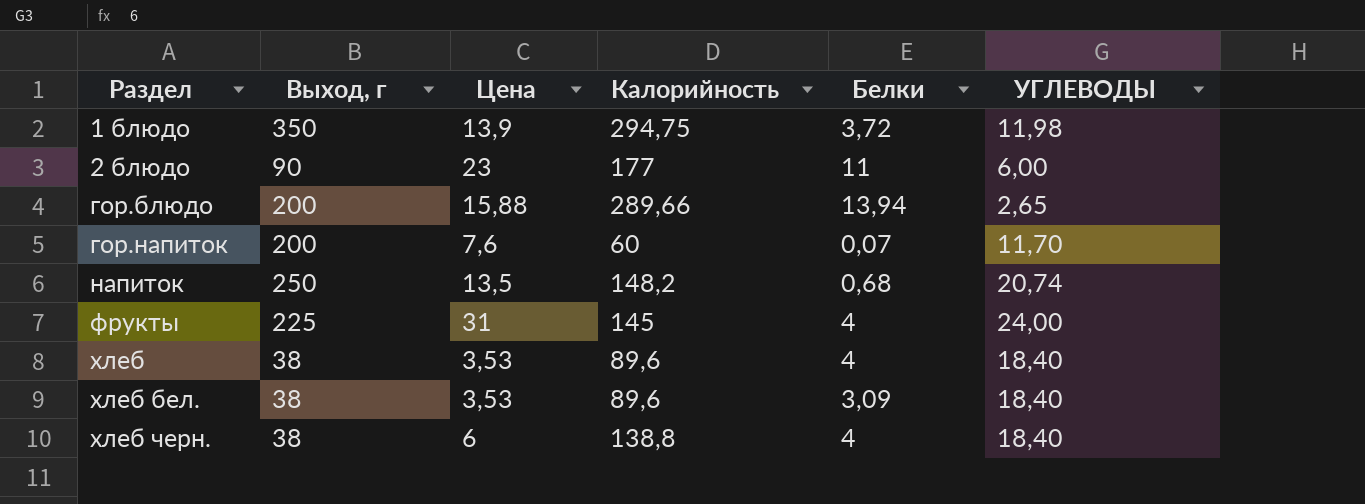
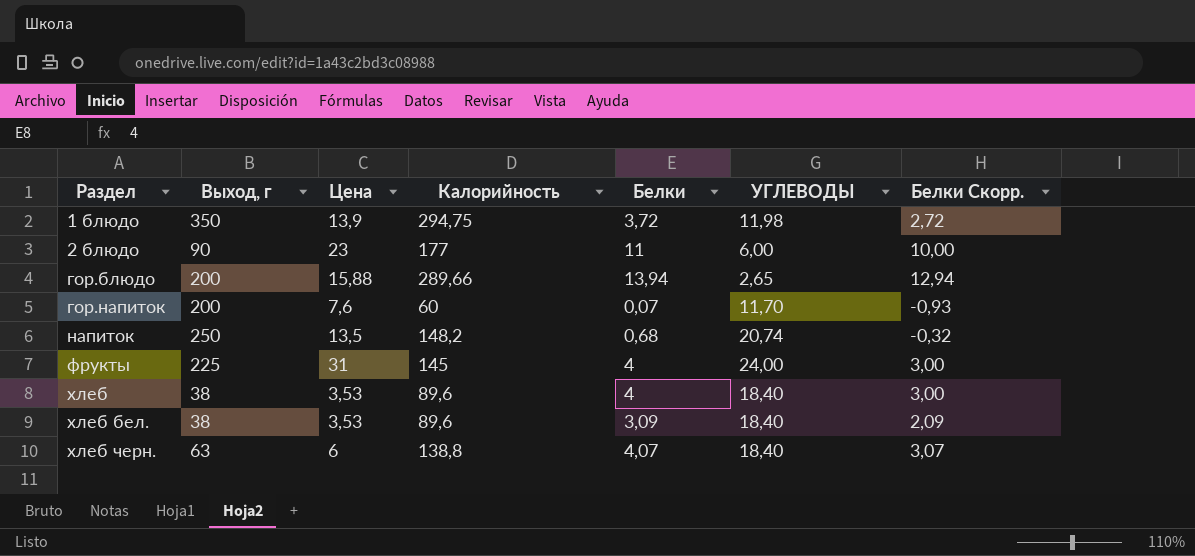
column Белки Скорр. | formula: none -> [Белки] - 1
хлеб черн. | Выход, г: 38 -> 63
хлеб черн. | Белки: 4 -> 4,07

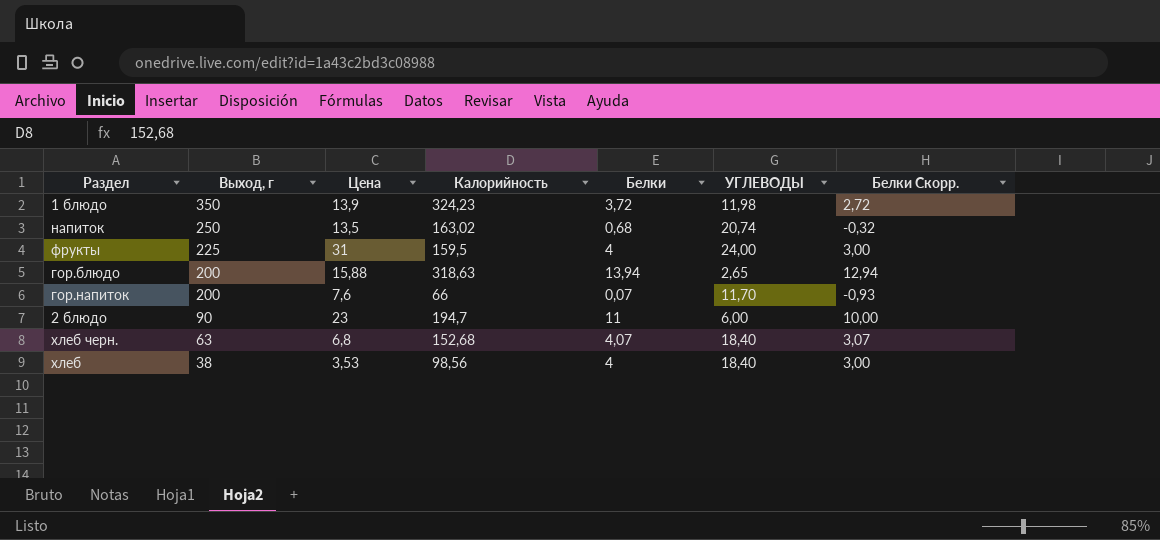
row order: Раздел ascending -> Выход, г descending
row хлеб бел.: 38 | 3,53 | 89,6 | 3,09 | 18,40 | 2,09 -> none
1 блюдо | Калорийность: 294,75 -> 324,23
напиток | Калорийность: 148,2 -> 163,02
фрукты | Калорийность: 145 -> 159,5
гор.блюдо | Калорийность: 289,66 -> 318,63
гор.напиток | Калорийность: 60 -> 66
2 блюдо | Калорийность: 177 -> 194,7
хлеб черн. | Цена: 6 -> 6,8
хлеб черн. | Калорийность: 138,8 -> 152,68
хлеб | Калорийность: 89,6 -> 98,56

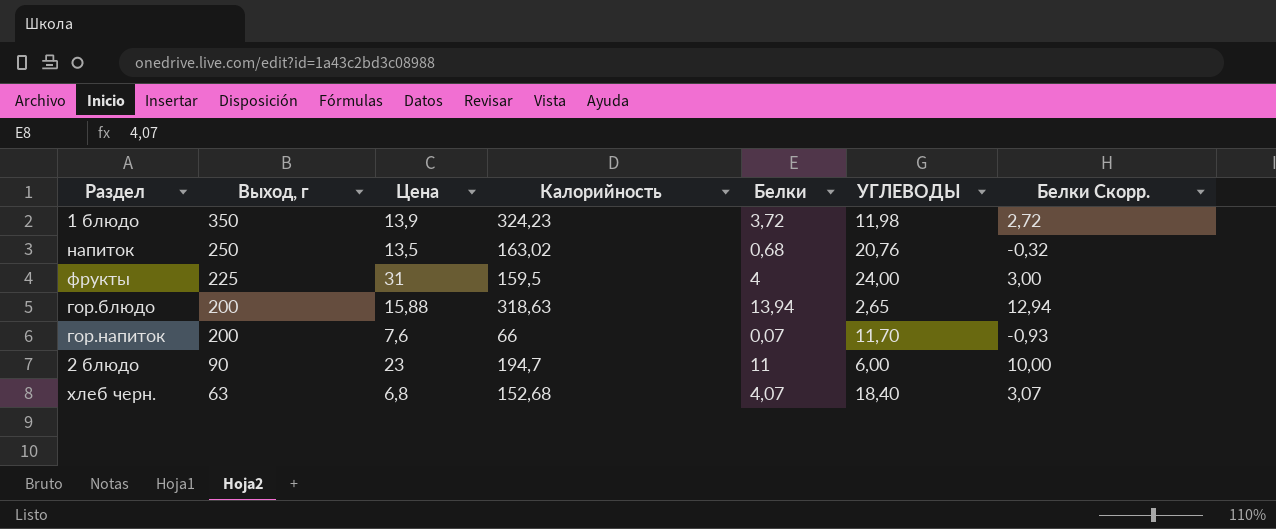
row хлеб: 38 | 3,53 | 98,56 | 4 | 18,40 | 3,00 -> none
напиток | УГЛЕВОДЫ: 20,74 -> 20,76

